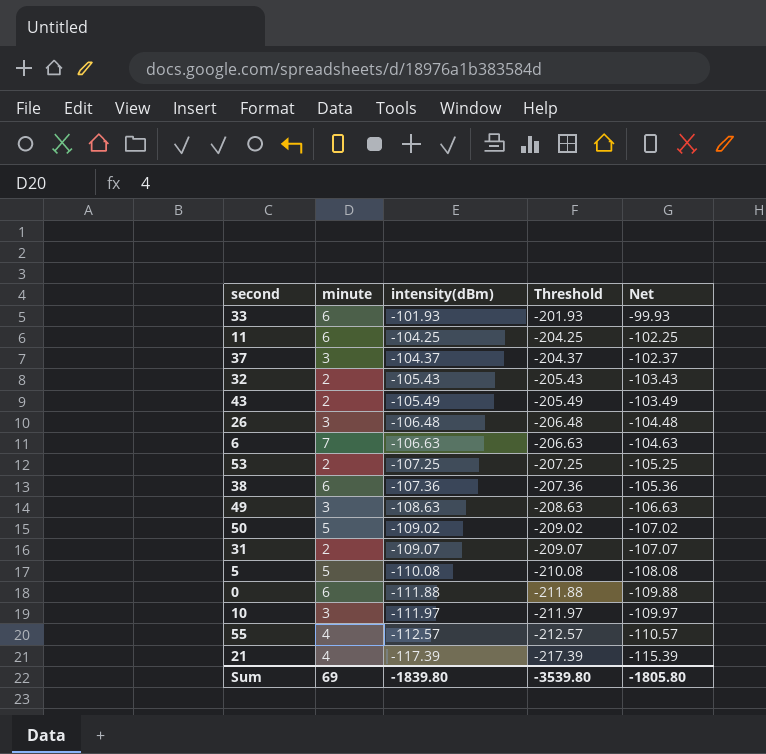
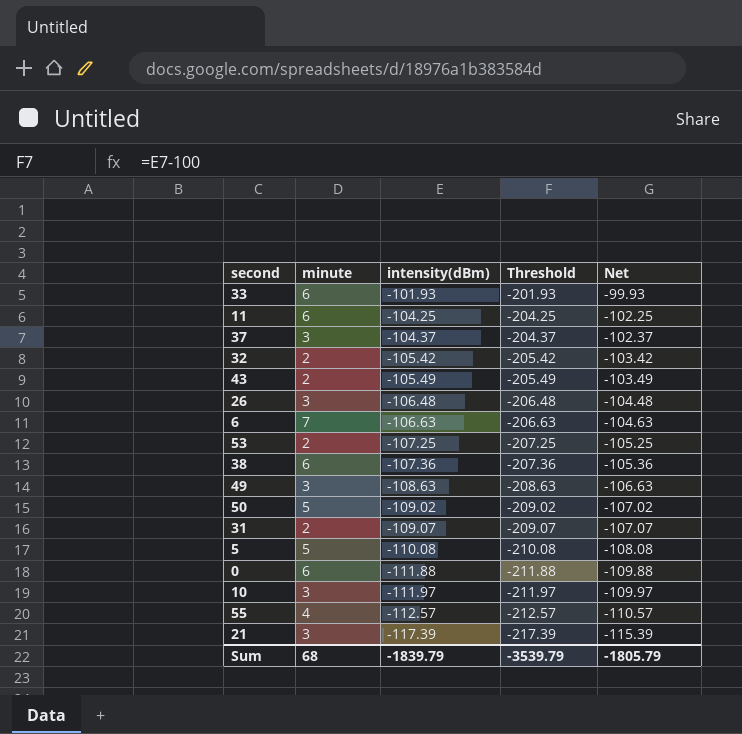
32 | intensity(dBm): -105.43 -> -105.42
32 | Threshold: -205.43 -> -205.42
32 | Net: -103.43 -> -103.42
21 | minute: 4 -> 3
Sum | minute: 69 -> 68
Sum | intensity(dBm): -1839.80 -> -1839.79
Sum | Threshold: -3539.80 -> -3539.79
Sum | Net: -1805.80 -> -1805.79

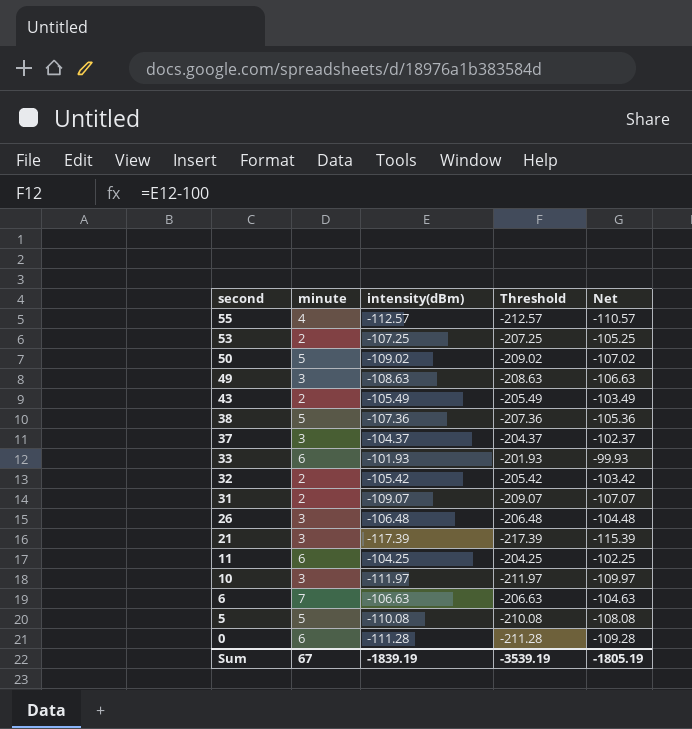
row order: intensity(dBm) descending -> second descending
38 | minute: 6 -> 5
0 | intensity(dBm): -111.88 -> -111.28
0 | Threshold: -211.88 -> -211.28
0 | Net: -109.88 -> -109.28
Sum | minute: 68 -> 67
Sum | intensity(dBm): -1839.79 -> -1839.19
Sum | Threshold: -3539.79 -> -3539.19
Sum | Net: -1805.79 -> -1805.19

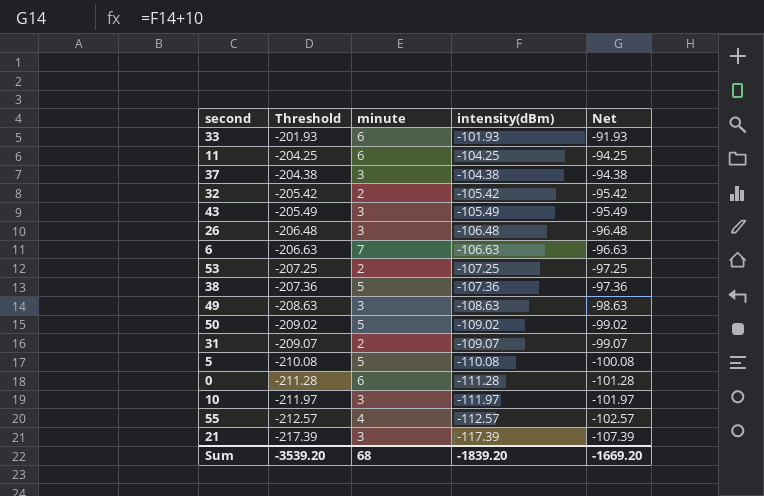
row order: second descending -> Threshold descending
column Threshold | position: 4 -> 2
column Net | formula: [intensity(dBm)] + 2 -> [intensity(dBm)] + 10
37 | Threshold: -204.37 -> -204.38
37 | intensity(dBm): -104.37 -> -104.38
43 | minute: 2 -> 3
Sum | Threshold: -3539.19 -> -3539.20
Sum | minute: 67 -> 68
Sum | intensity(dBm): -1839.19 -> -1839.20
Sum | Net: -1805.19 -> -1669.20

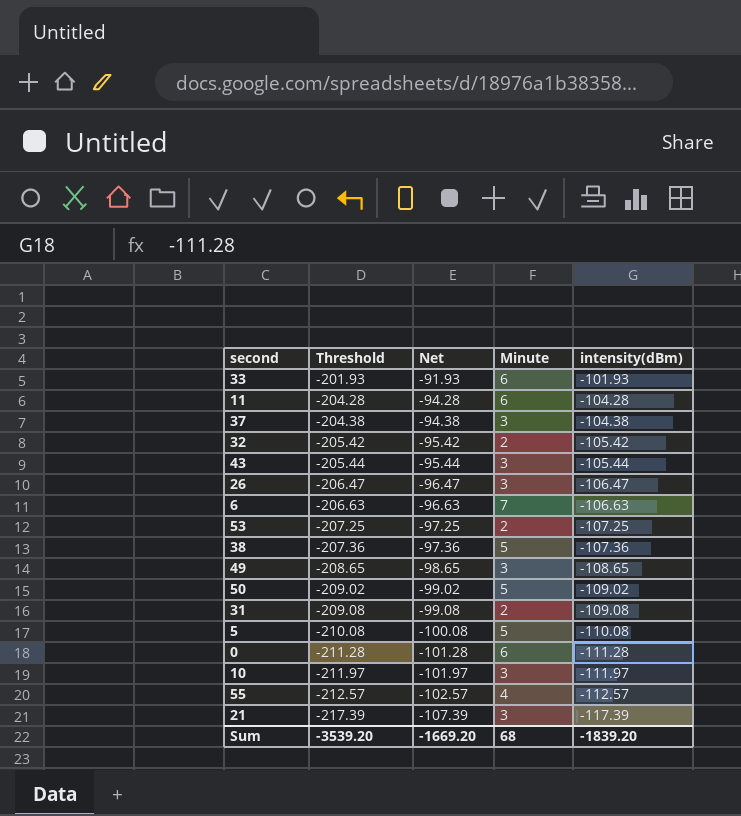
column Net | position: 5 -> 3
column name: minute -> Minute
11 | Threshold: -204.25 -> -204.28
11 | Net: -94.25 -> -94.28
11 | intensity(dBm): -104.25 -> -104.28
43 | Threshold: -205.49 -> -205.44
43 | Net: -95.49 -> -95.44
43 | intensity(dBm): -105.49 -> -105.44
26 | Threshold: -206.48 -> -206.47
26 | Net: -96.48 -> -96.47
26 | intensity(dBm): -106.48 -> -106.47
49 | Threshold: -208.63 -> -208.65
49 | Net: -98.63 -> -98.65
49 | intensity(dBm): -108.63 -> -108.65
31 | Threshold: -209.07 -> -209.08
31 | Net: -99.07 -> -99.08
31 | intensity(dBm): -109.07 -> -109.08

